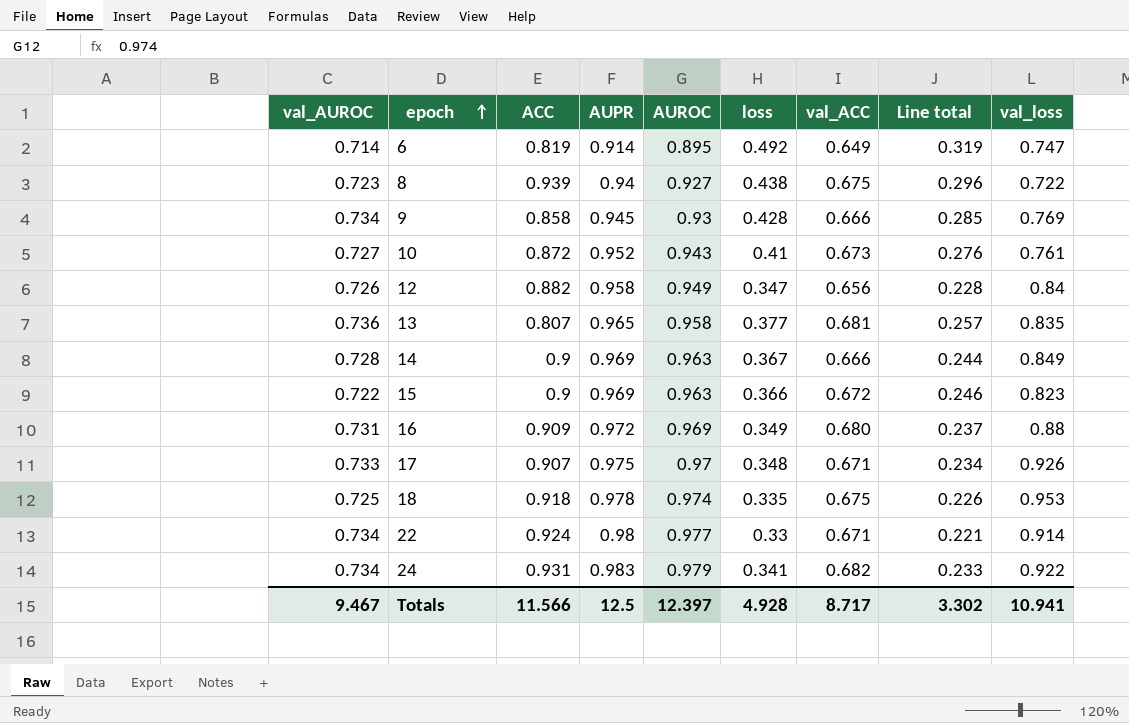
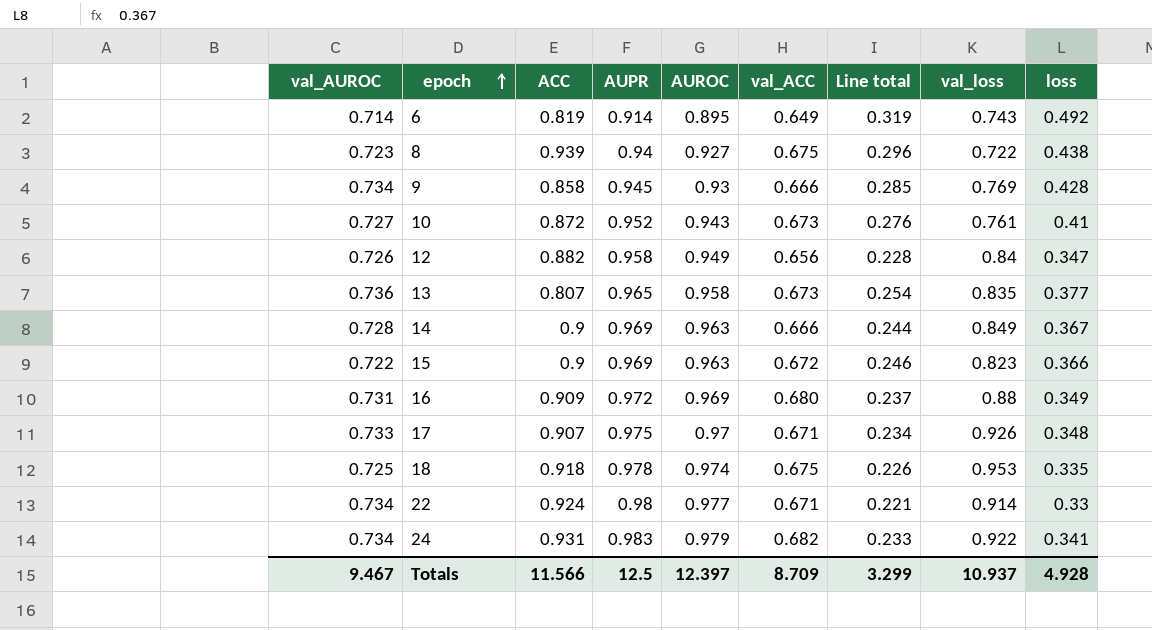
column loss | position: 6 -> 9
6 | val_loss: 0.747 -> 0.743
13 | val_ACC: 0.681 -> 0.673
13 | Line total: 0.257 -> 0.254
Totals | val_ACC: 8.717 -> 8.709
Totals | Line total: 3.302 -> 3.299
Totals | val_loss: 10.941 -> 10.937

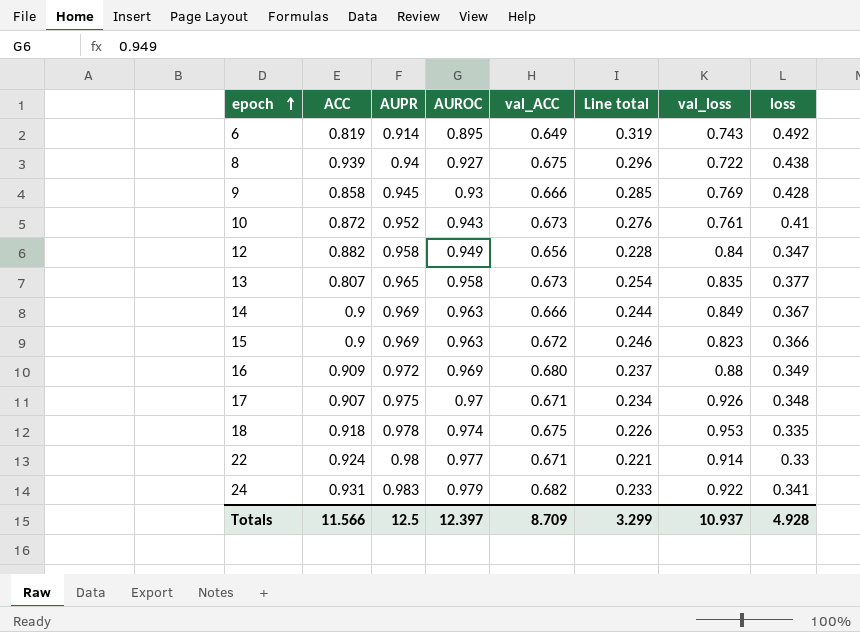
column val_AUROC | position: 1 -> none

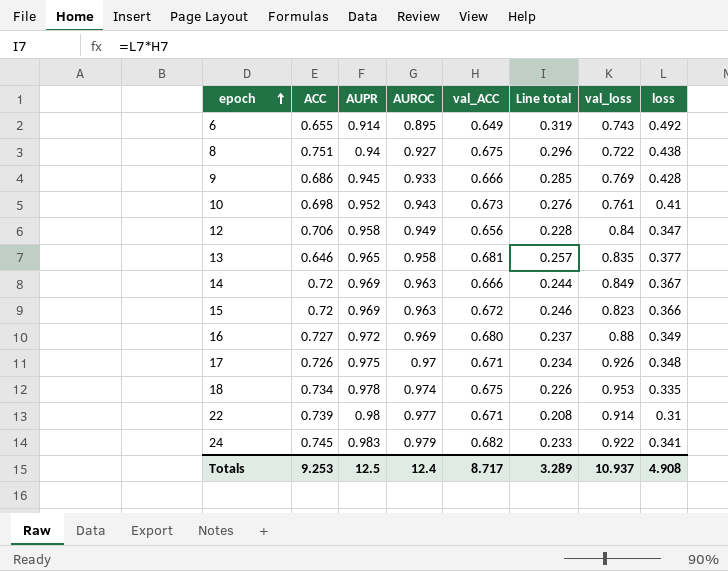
6 | ACC: 0.819 -> 0.655
8 | ACC: 0.939 -> 0.751
9 | ACC: 0.858 -> 0.686
9 | AUROC: 0.93 -> 0.933
10 | ACC: 0.872 -> 0.698
12 | ACC: 0.882 -> 0.706
13 | ACC: 0.807 -> 0.646
13 | val_ACC: 0.673 -> 0.681
13 | Line total: 0.254 -> 0.257
14 | ACC: 0.9 -> 0.72
15 | ACC: 0.9 -> 0.72
16 | ACC: 0.909 -> 0.727
17 | ACC: 0.907 -> 0.726
18 | ACC: 0.918 -> 0.734
22 | ACC: 0.924 -> 0.739
22 | Line total: 0.221 -> 0.208
22 | loss: 0.33 -> 0.31
24 | ACC: 0.931 -> 0.745
Totals | ACC: 11.566 -> 9.253
Totals | AUROC: 12.397 -> 12.4
Totals | val_ACC: 8.709 -> 8.717
Totals | Line total: 3.299 -> 3.289
Totals | loss: 4.928 -> 4.908

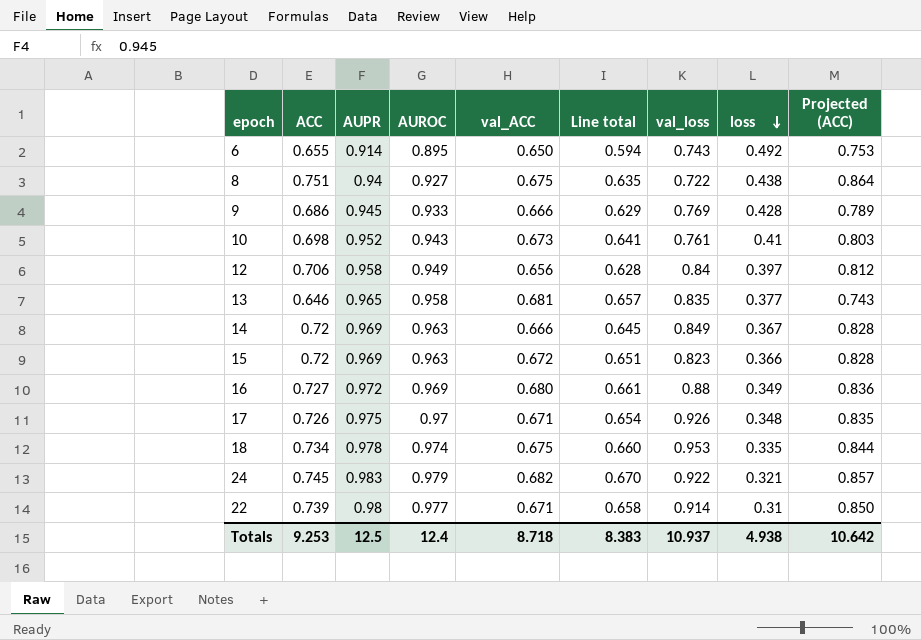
row order: epoch ascending -> loss descending
column Line total | formula: [val_ACC] * [loss] -> [AUPR] * [val_ACC]
column Projected (ACC) | formula: none -> [ACC] * 1.15
6 | val_ACC: 0.649 -> 0.650
12 | loss: 0.347 -> 0.397
24 | loss: 0.341 -> 0.321
Totals | val_ACC: 8.717 -> 8.718
Totals | Line total: 3.289 -> 8.383
Totals | loss: 4.908 -> 4.938

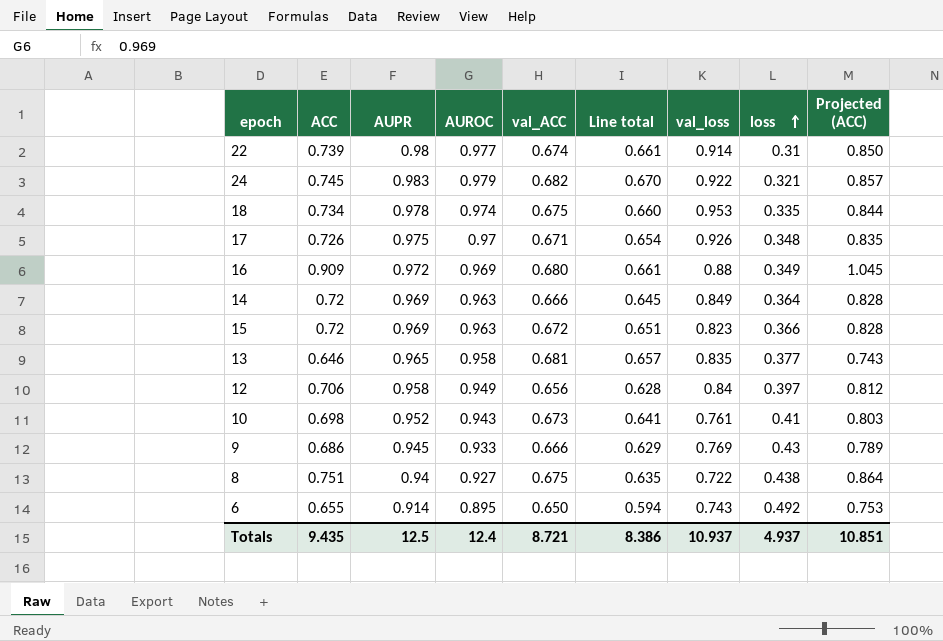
row order: loss descending -> loss ascending
22 | val_ACC: 0.671 -> 0.674
22 | Line total: 0.658 -> 0.661
16 | ACC: 0.727 -> 0.909
16 | Projected (ACC): 0.836 -> 1.045
14 | loss: 0.367 -> 0.364
9 | loss: 0.428 -> 0.43
Totals | ACC: 9.253 -> 9.435
Totals | val_ACC: 8.718 -> 8.721
Totals | Line total: 8.383 -> 8.386
Totals | loss: 4.938 -> 4.937
Totals | Projected (ACC): 10.642 -> 10.851

